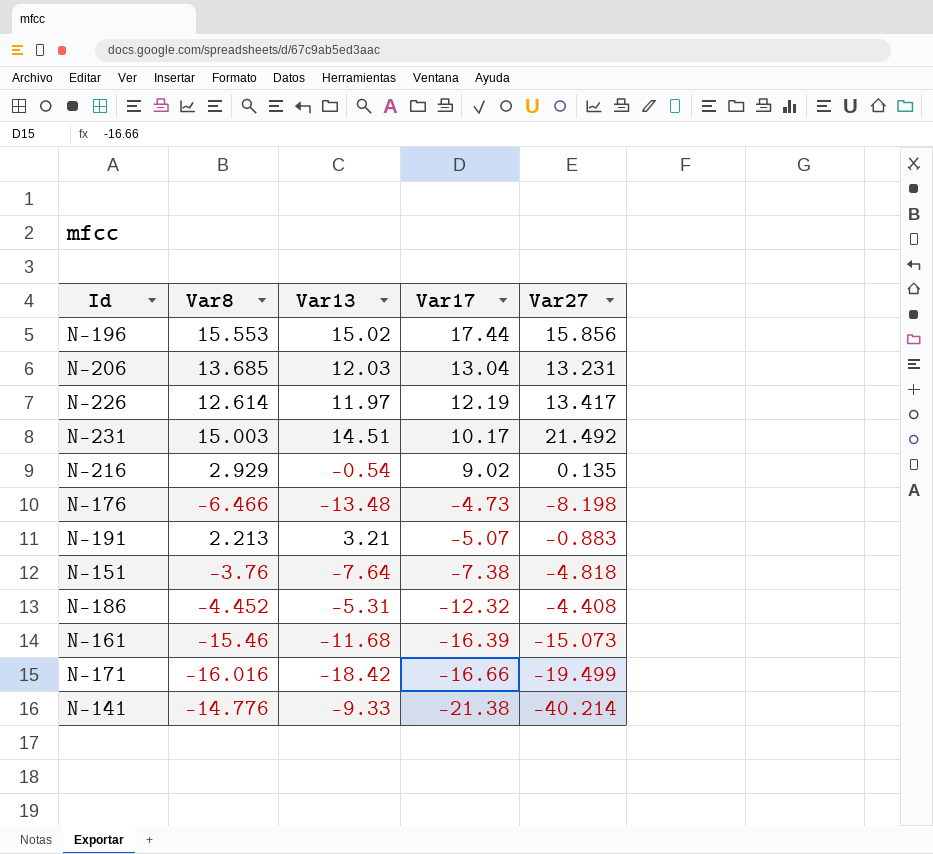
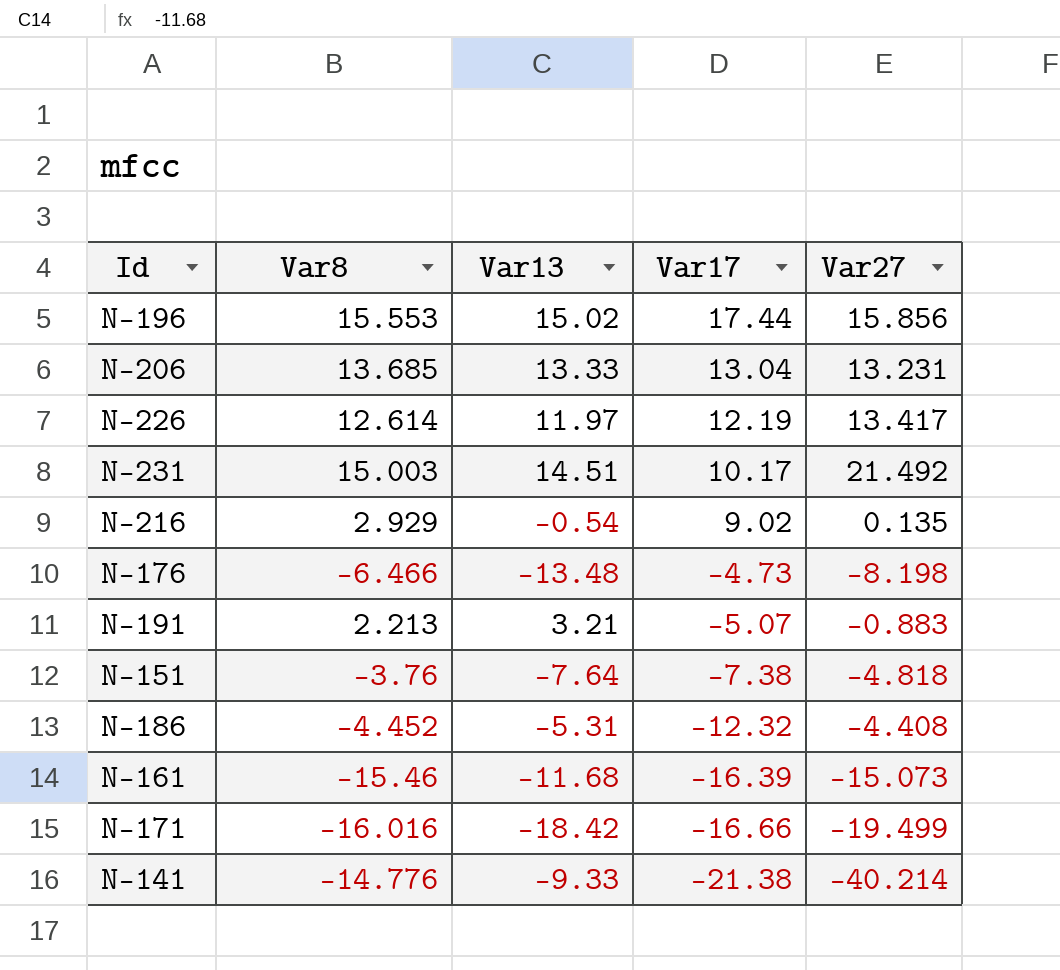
N-206 | Var13: 12.03 -> 13.33

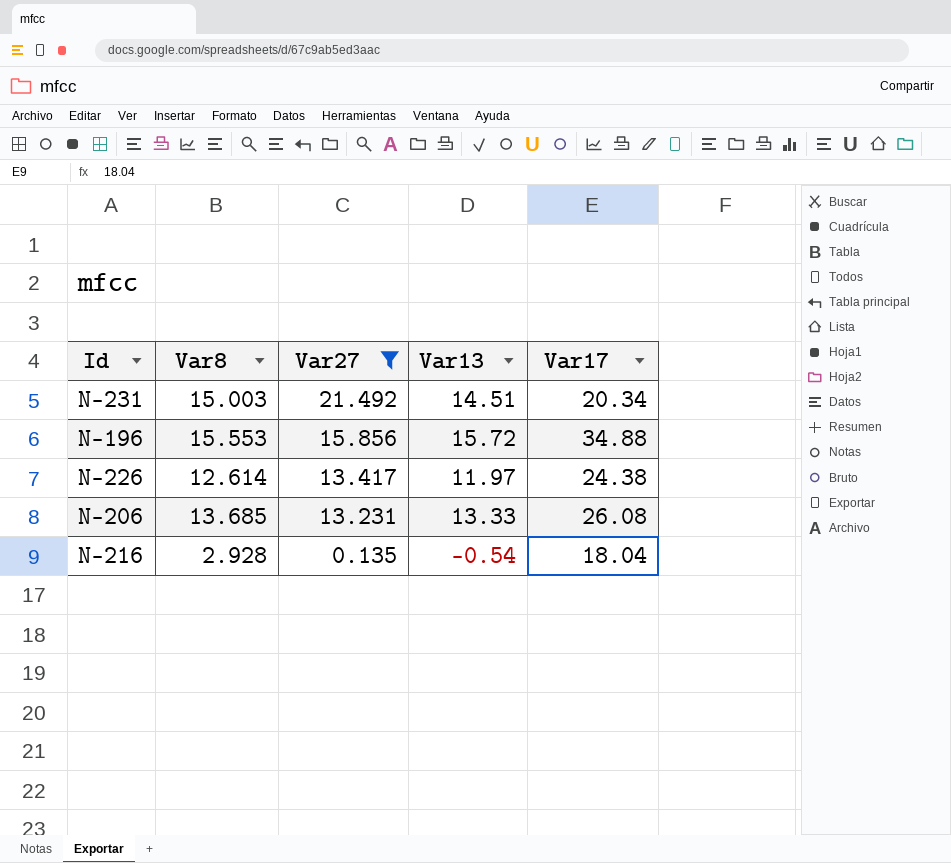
filter: none -> Var27 >= 0.135
row order: Var17 descending -> Var27 descending
column Var27 | position: 5 -> 3
N-231 | Var17: 10.17 -> 20.34
N-196 | Var13: 15.02 -> 15.72
N-196 | Var17: 17.44 -> 34.88
N-226 | Var17: 12.19 -> 24.38
N-206 | Var17: 13.04 -> 26.08
N-216 | Var8: 2.929 -> 2.928
N-216 | Var17: 9.02 -> 18.04

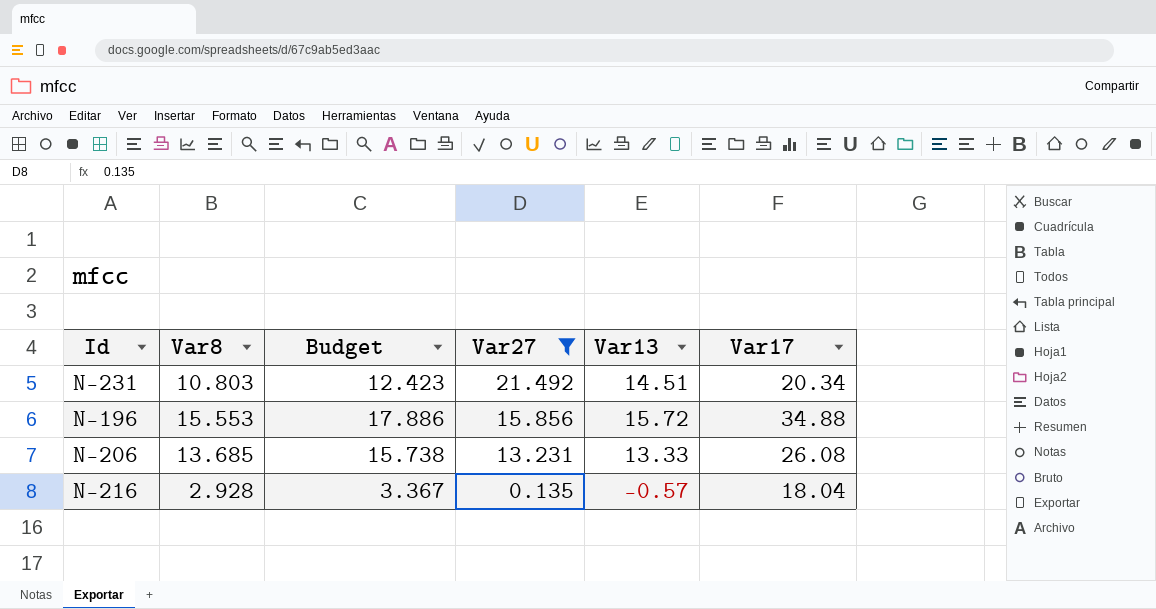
column Budget | formula: none -> [Var8] * 1.15
row N-226: 12.614 | 13.417 | 11.97 | 24.38 -> none
N-231 | Var8: 15.003 -> 10.803
N-216 | Var13: -0.54 -> -0.57

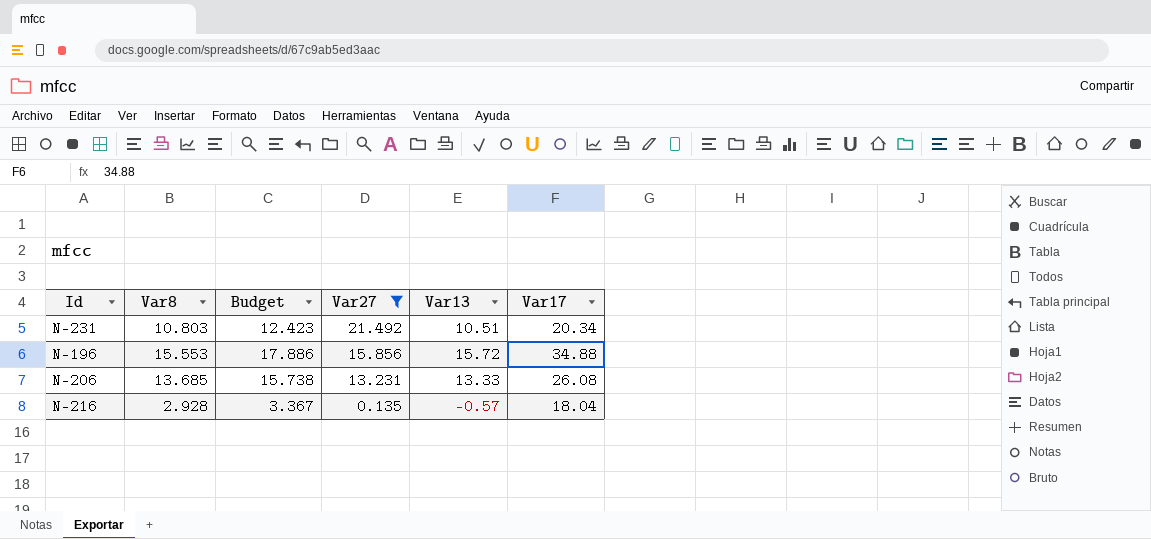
N-231 | Var13: 14.51 -> 10.51

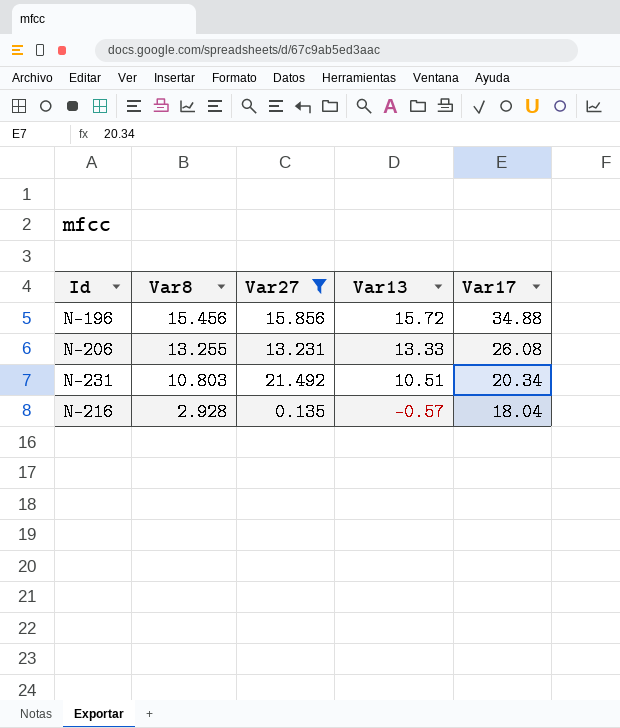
row order: Var27 descending -> Var8 descending
column Budget | formula: [Var8] * 1.15 -> none
N-196 | Var8: 15.553 -> 15.456
N-206 | Var8: 13.685 -> 13.255

